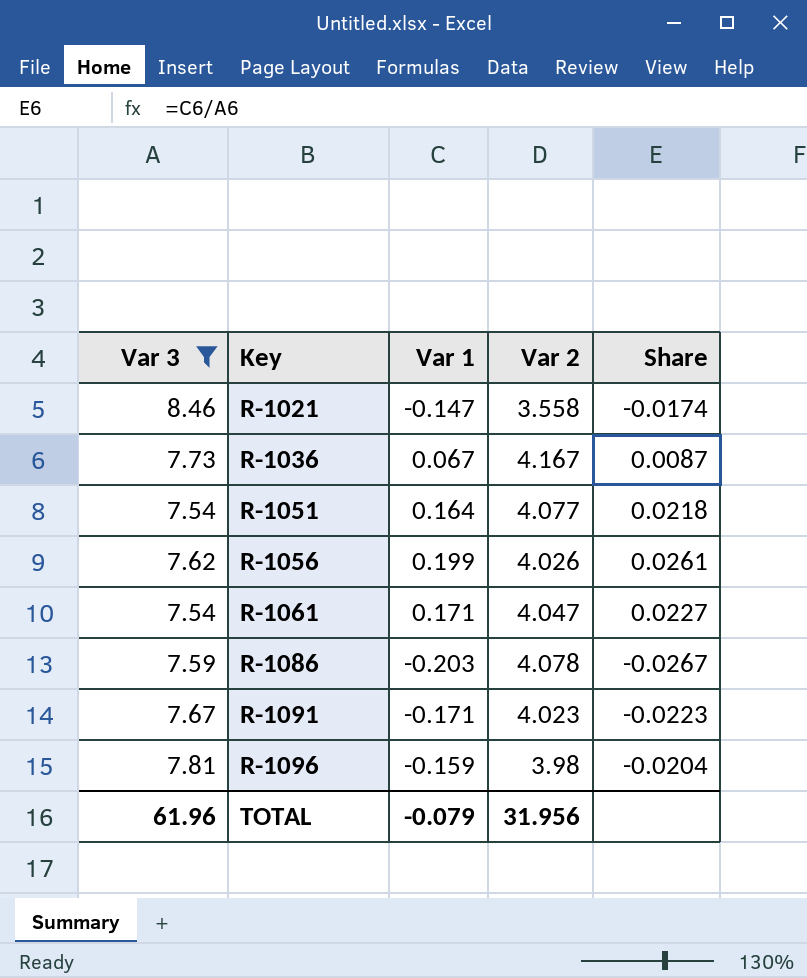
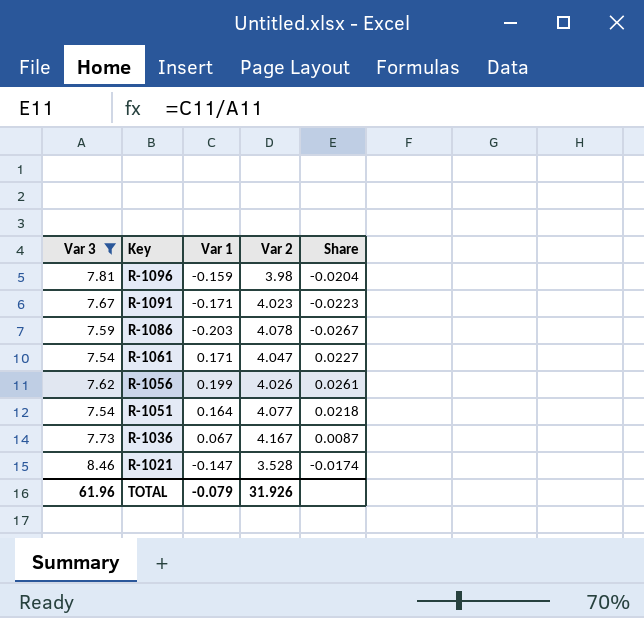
row order: Key ascending -> Key descending
R-1021 | Var 2: 3.558 -> 3.528
TOTAL | Var 2: 31.956 -> 31.926

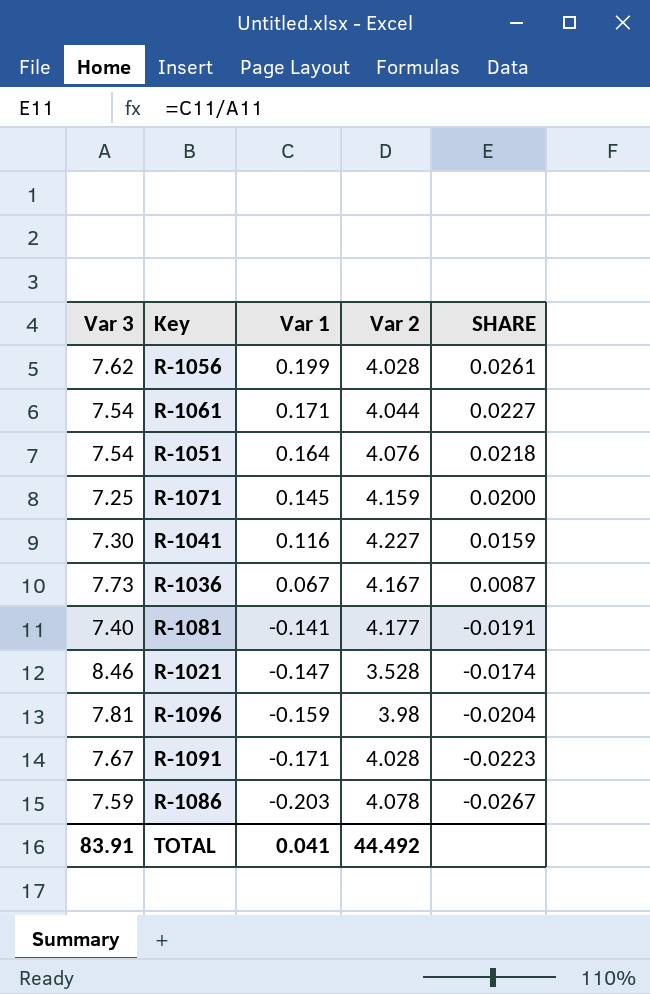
filter: Var 3 >= 7.54 -> none
row order: Key descending -> Var 1 descending
column name: Share -> SHARE
R-1056 | Var 2: 4.026 -> 4.028
R-1061 | Var 2: 4.047 -> 4.044
R-1051 | Var 2: 4.077 -> 4.076
R-1091 | Var 2: 4.023 -> 4.028
TOTAL | Var 3: 61.96 -> 83.91
TOTAL | Var 1: -0.079 -> 0.041
TOTAL | Var 2: 31.926 -> 44.492

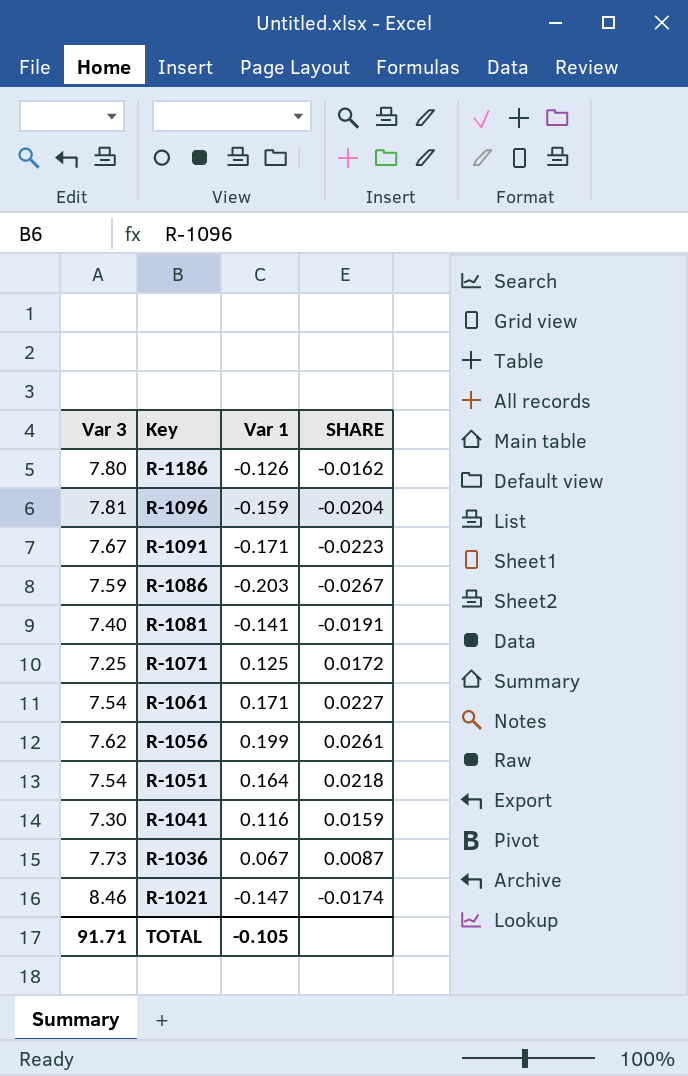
row order: Var 1 descending -> Key descending
column Var 2 | position: 4 -> none
row R-1186: none -> 7.80 | -0.126 | -0.0162
R-1071 | Var 1: 0.145 -> 0.125
R-1071 | SHARE: 0.0200 -> 0.0172
TOTAL | Var 3: 83.91 -> 91.71
TOTAL | Var 1: 0.041 -> -0.105

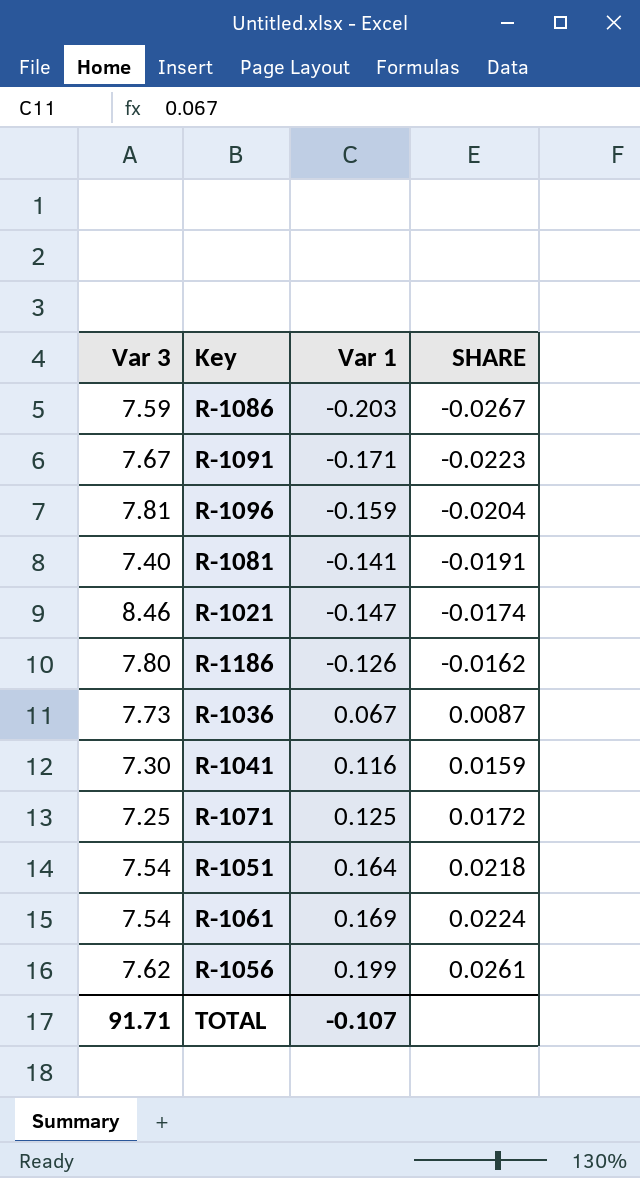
row order: Key descending -> SHARE ascending
R-1061 | Var 1: 0.171 -> 0.169
R-1061 | SHARE: 0.0227 -> 0.0224
TOTAL | Var 1: -0.105 -> -0.107

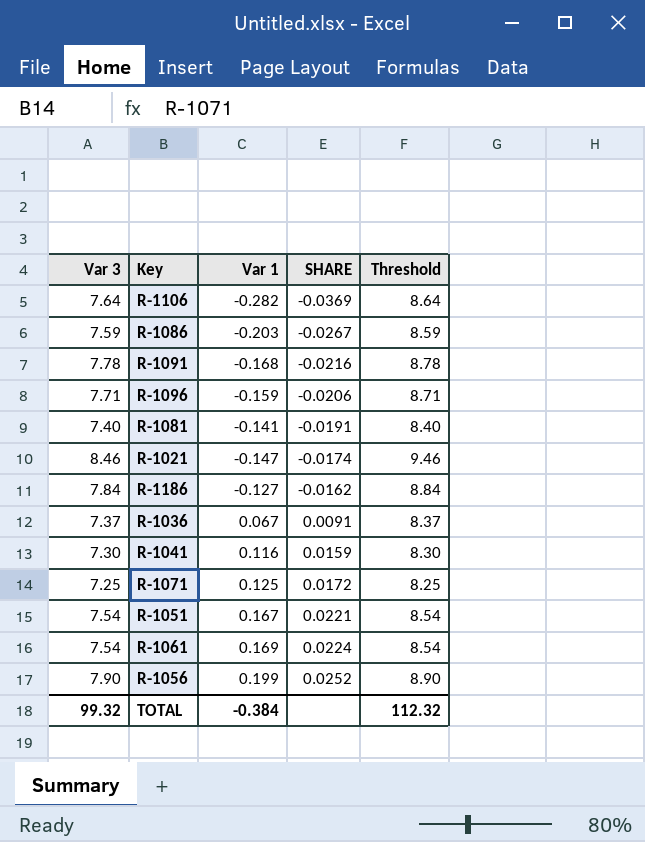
column Threshold | formula: none -> [Var 3] + 1
row R-1106: none -> 7.64 | -0.282 | -0.0369 | 8.64
R-1091 | Var 3: 7.67 -> 7.78
R-1091 | Var 1: -0.171 -> -0.168
R-1091 | SHARE: -0.0223 -> -0.0216
R-1096 | Var 3: 7.81 -> 7.71
R-1096 | SHARE: -0.0204 -> -0.0206
R-1186 | Var 3: 7.80 -> 7.84
R-1186 | Var 1: -0.126 -> -0.127
R-1036 | Var 3: 7.73 -> 7.37
R-1036 | SHARE: 0.0087 -> 0.0091
R-1051 | Var 1: 0.164 -> 0.167
R-1051 | SHARE: 0.0218 -> 0.0221
R-1056 | Var 3: 7.62 -> 7.90
R-1056 | SHARE: 0.0261 -> 0.0252
TOTAL | Var 3: 91.71 -> 99.32
TOTAL | Var 1: -0.107 -> -0.384

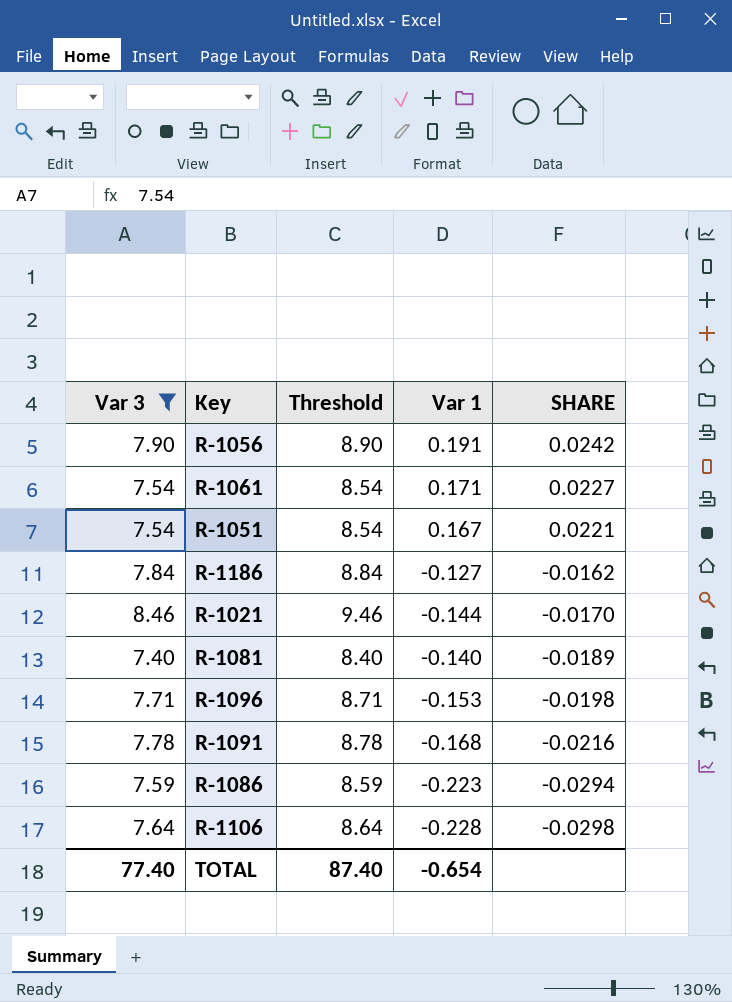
filter: none -> Var 3 >= 7.40
row order: SHARE ascending -> SHARE descending
column Threshold | position: 5 -> 3
R-1056 | Var 1: 0.199 -> 0.191
R-1056 | SHARE: 0.0252 -> 0.0242
R-1061 | Var 1: 0.169 -> 0.171
R-1061 | SHARE: 0.0224 -> 0.0227
R-1021 | Var 1: -0.147 -> -0.144
R-1021 | SHARE: -0.0174 -> -0.0170
R-1081 | Var 1: -0.141 -> -0.140
R-1081 | SHARE: -0.0191 -> -0.0189
R-1096 | Var 1: -0.159 -> -0.153
R-1096 | SHARE: -0.0206 -> -0.0198
R-1086 | Var 1: -0.203 -> -0.223
R-1086 | SHARE: -0.0267 -> -0.0294
R-1106 | Var 1: -0.282 -> -0.228
R-1106 | SHARE: -0.0369 -> -0.0298
TOTAL | Var 3: 99.32 -> 77.40
TOTAL | Threshold: 112.32 -> 87.40
TOTAL | Var 1: -0.384 -> -0.654

